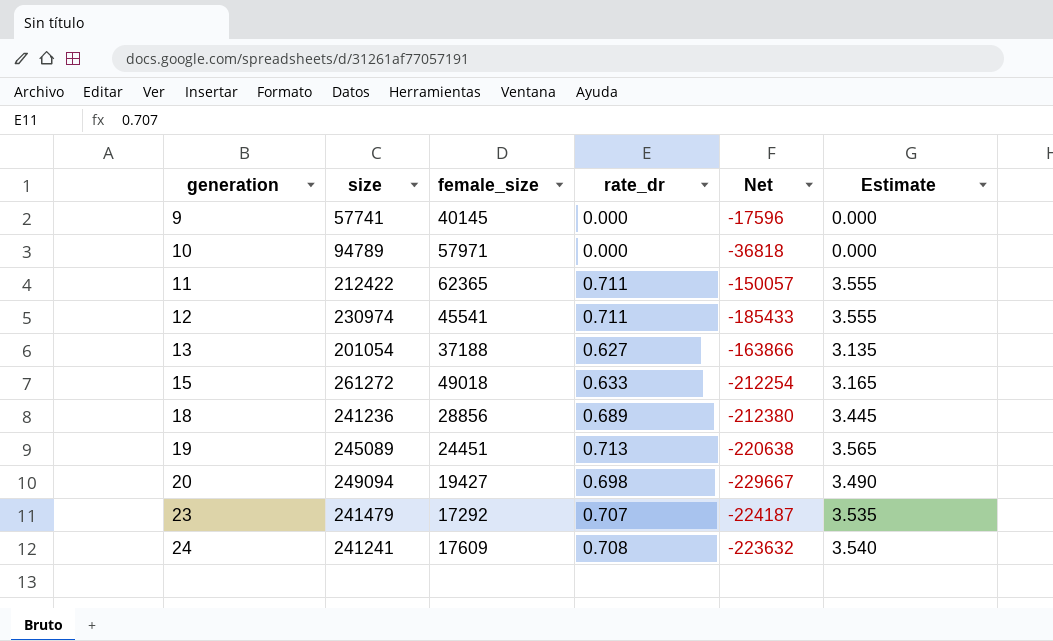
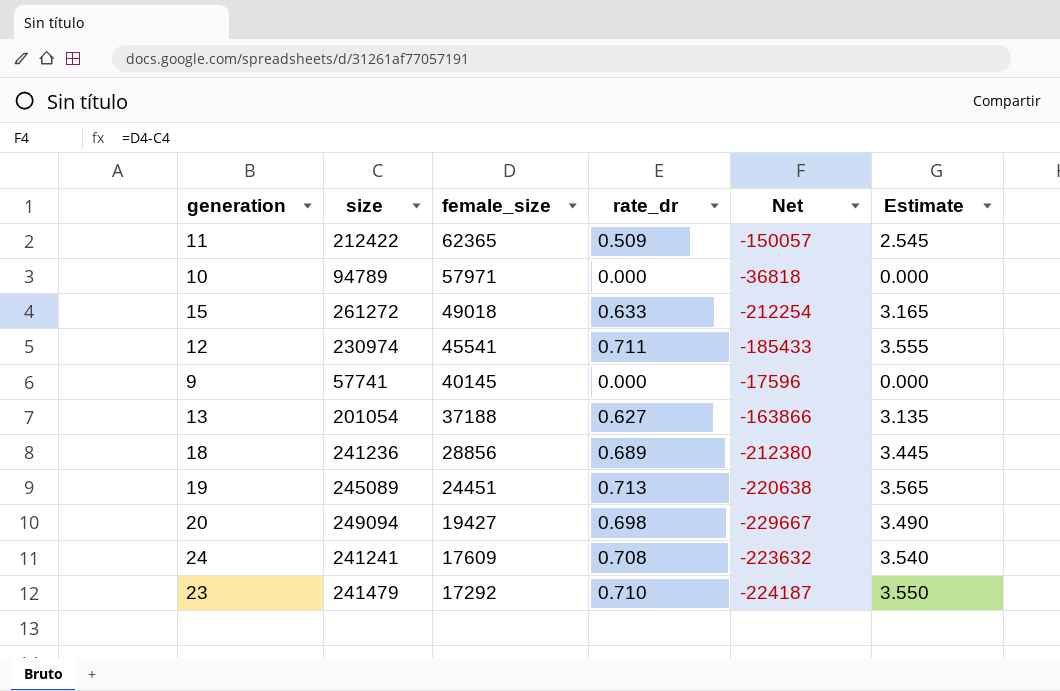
row order: generation ascending -> female_size descending
11 | rate_dr: 0.711 -> 0.509
11 | Estimate: 3.555 -> 2.545
23 | rate_dr: 0.707 -> 0.710
23 | Estimate: 3.535 -> 3.550

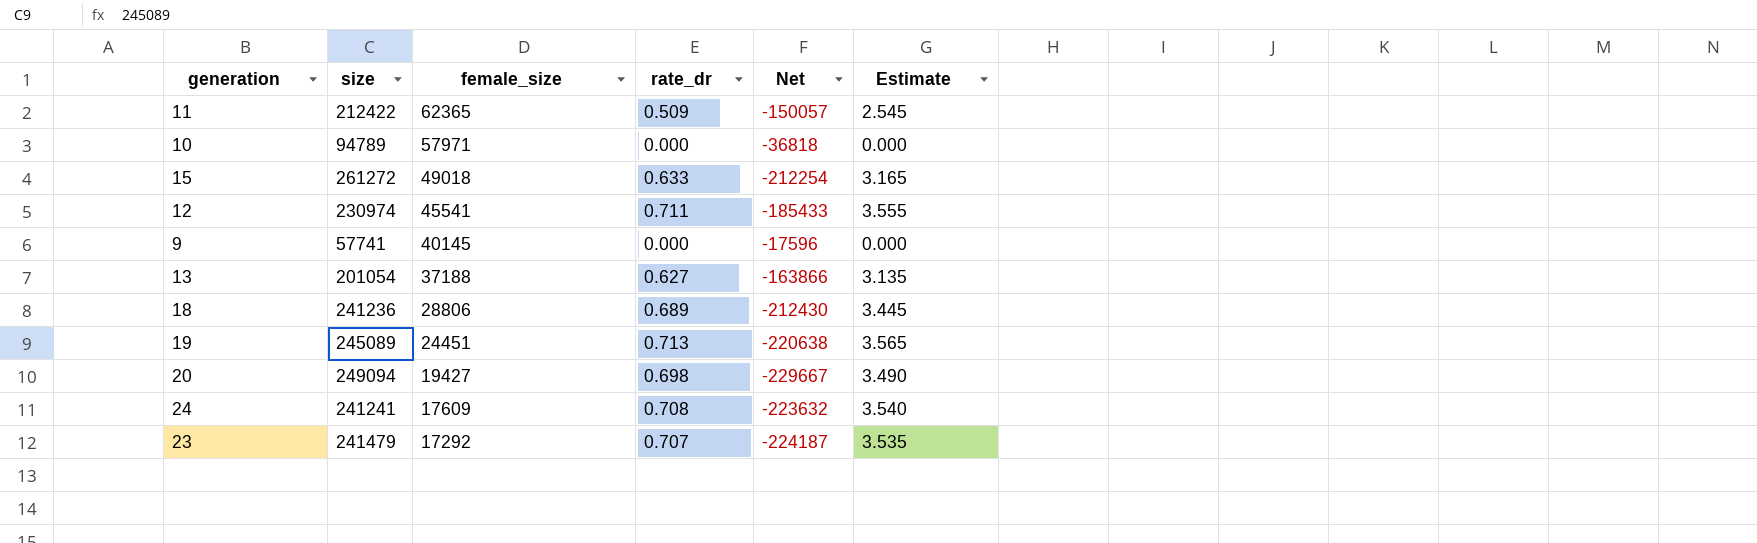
18 | female_size: 28856 -> 28806
18 | Net: -212380 -> -212430
23 | rate_dr: 0.710 -> 0.707
23 | Estimate: 3.550 -> 3.535

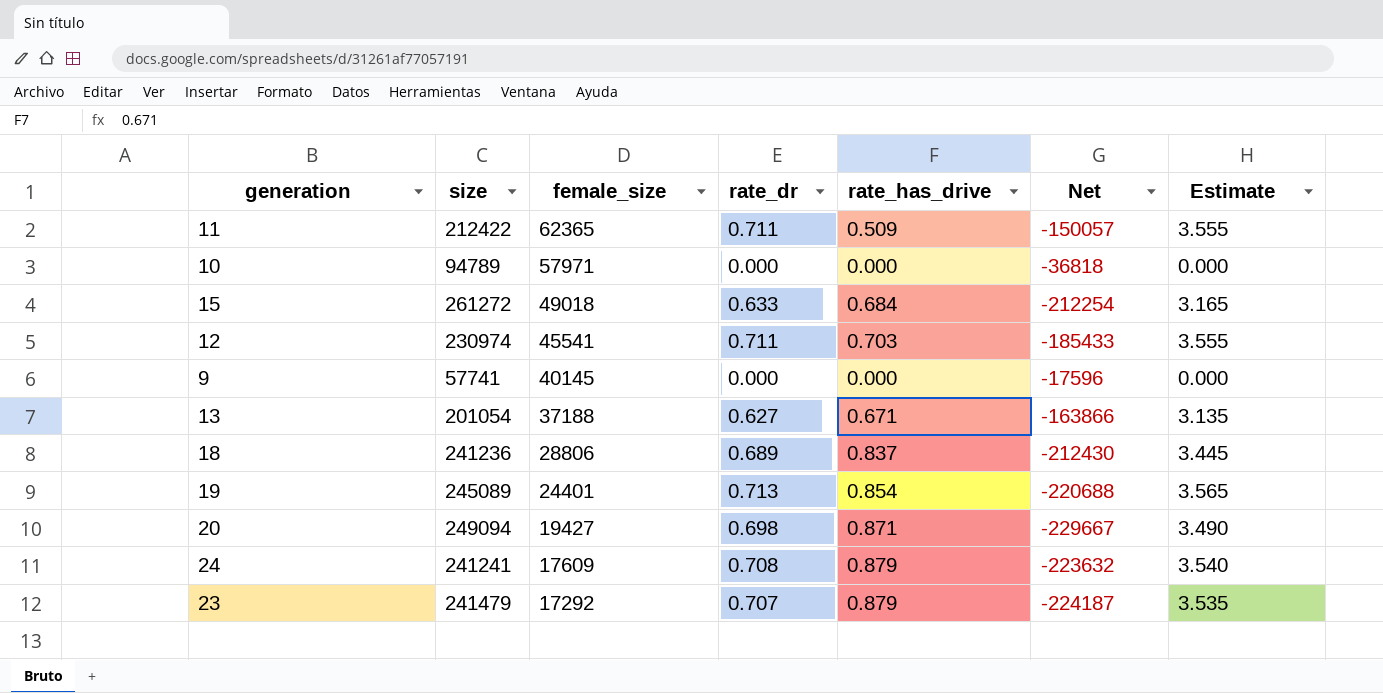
column rate_has_drive | position: none -> 5
11 | rate_dr: 0.509 -> 0.711
11 | Estimate: 2.545 -> 3.555
19 | female_size: 24451 -> 24401
19 | Net: -220638 -> -220688

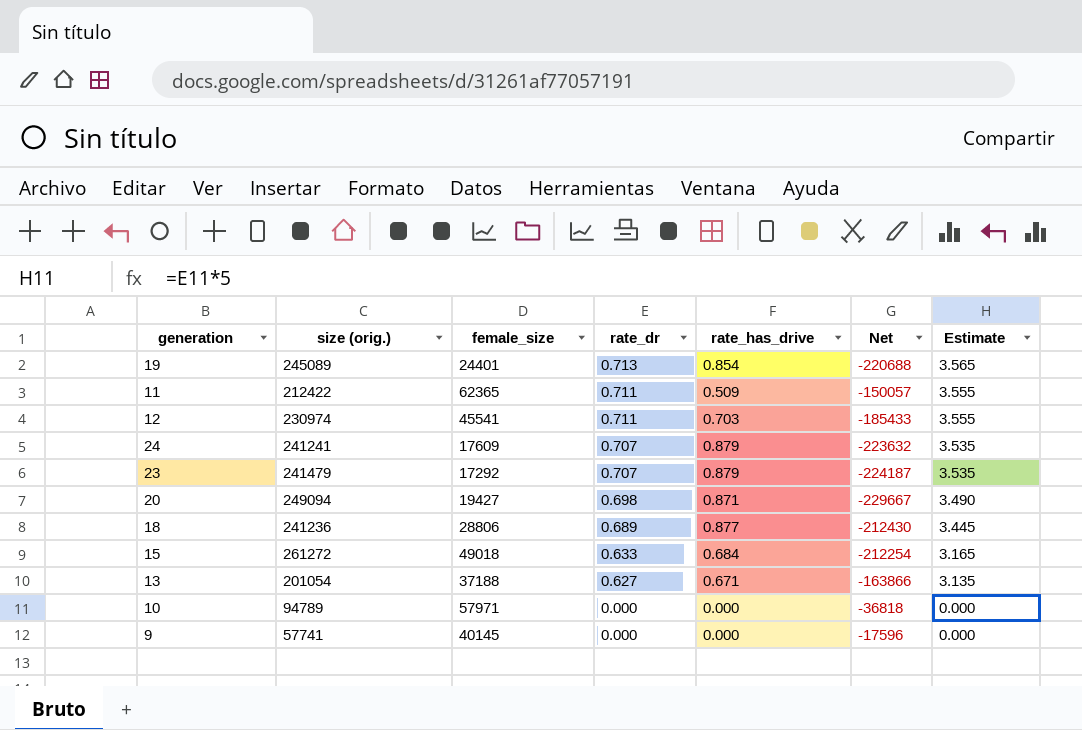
row order: female_size descending -> rate_dr descending
column name: size -> size (orig.)
24 | rate_dr: 0.708 -> 0.707
24 | Estimate: 3.540 -> 3.535
18 | rate_has_drive: 0.837 -> 0.877

